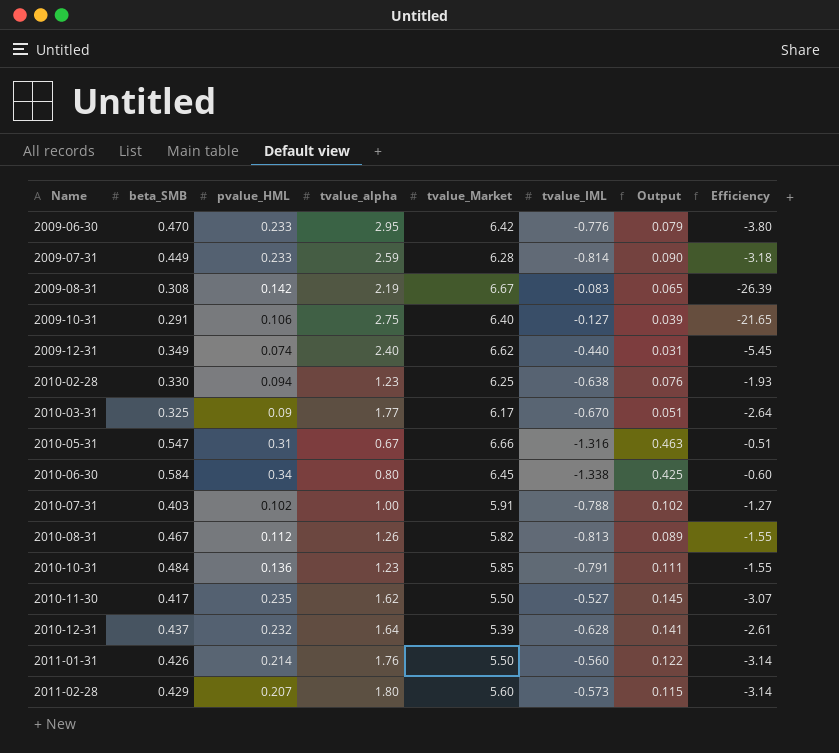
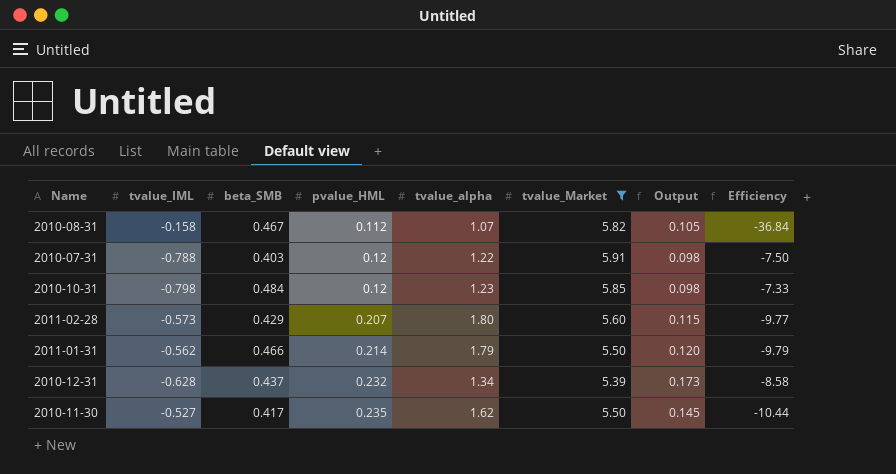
filter: none -> tvalue_Market <= 5.91
row order: Name ascending -> pvalue_HML ascending
column tvalue_IML | position: 6 -> 2
column Efficiency | formula: [tvalue_alpha] / [tvalue_IML] -> [tvalue_Market] / [tvalue_IML]
2010-08-31 | tvalue_IML: -0.813 -> -0.158
2010-08-31 | tvalue_alpha: 1.26 -> 1.07
2010-08-31 | Output: 0.089 -> 0.105
2010-07-31 | pvalue_HML: 0.102 -> 0.12
2010-07-31 | tvalue_alpha: 1.00 -> 1.22
2010-07-31 | Output: 0.102 -> 0.098
2010-10-31 | tvalue_IML: -0.791 -> -0.798
2010-10-31 | pvalue_HML: 0.136 -> 0.12
2010-10-31 | Output: 0.111 -> 0.098
2011-01-31 | tvalue_IML: -0.560 -> -0.562
2011-01-31 | beta_SMB: 0.426 -> 0.466
2011-01-31 | tvalue_alpha: 1.76 -> 1.79
2011-01-31 | Output: 0.122 -> 0.120
2010-12-31 | tvalue_alpha: 1.64 -> 1.34
2010-12-31 | Output: 0.141 -> 0.173

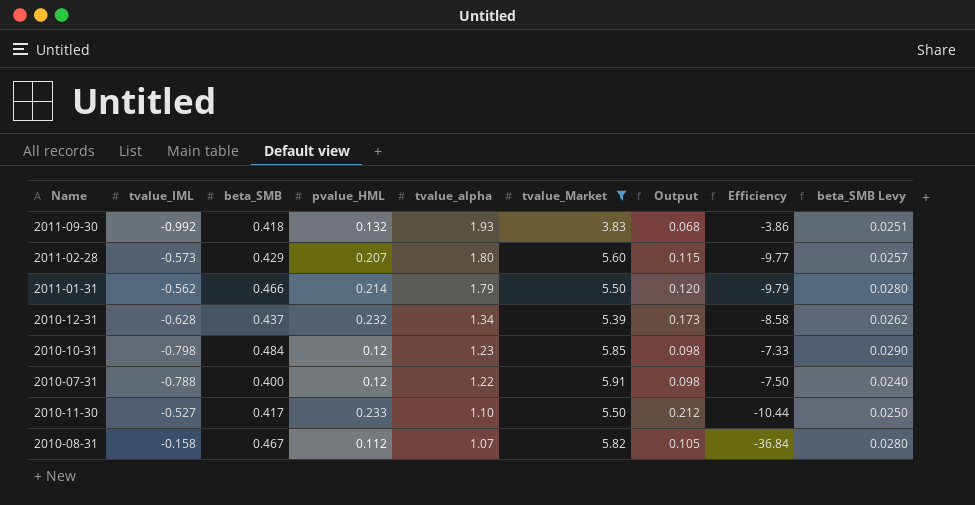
row order: pvalue_HML ascending -> tvalue_alpha descending
column beta_SMB Levy | formula: none -> [beta_SMB] * 0.06
row 2011-09-30: none -> -0.992 | 0.418 | 0.132 | 1.93 | 3.83 | 0.068 | -3.86 | 0.0251
2010-07-31 | beta_SMB: 0.403 -> 0.400
2010-11-30 | pvalue_HML: 0.235 -> 0.233
2010-11-30 | tvalue_alpha: 1.62 -> 1.10
2010-11-30 | Output: 0.145 -> 0.212

